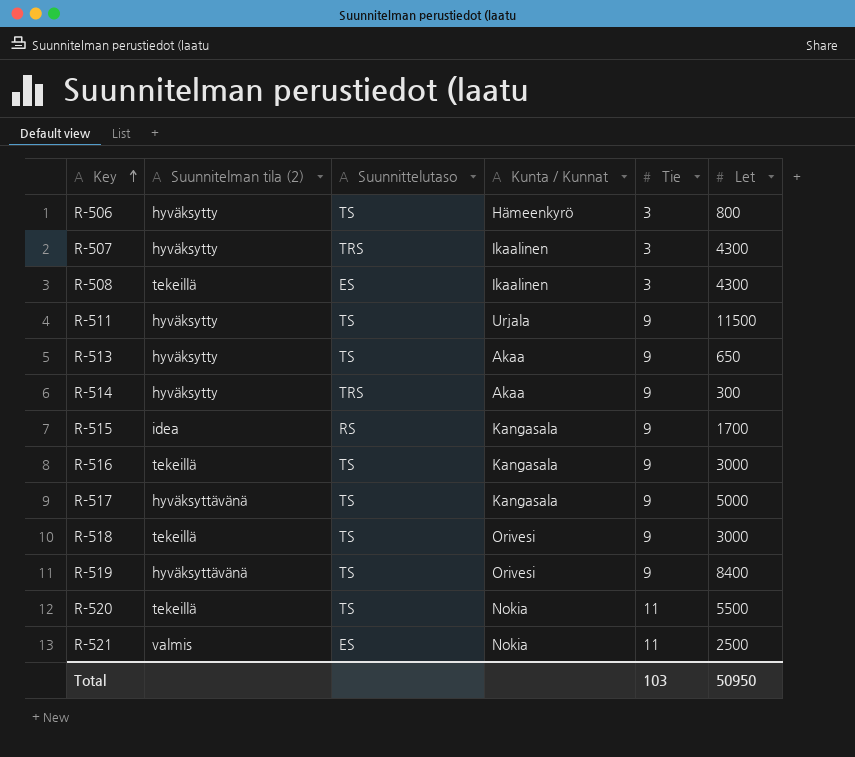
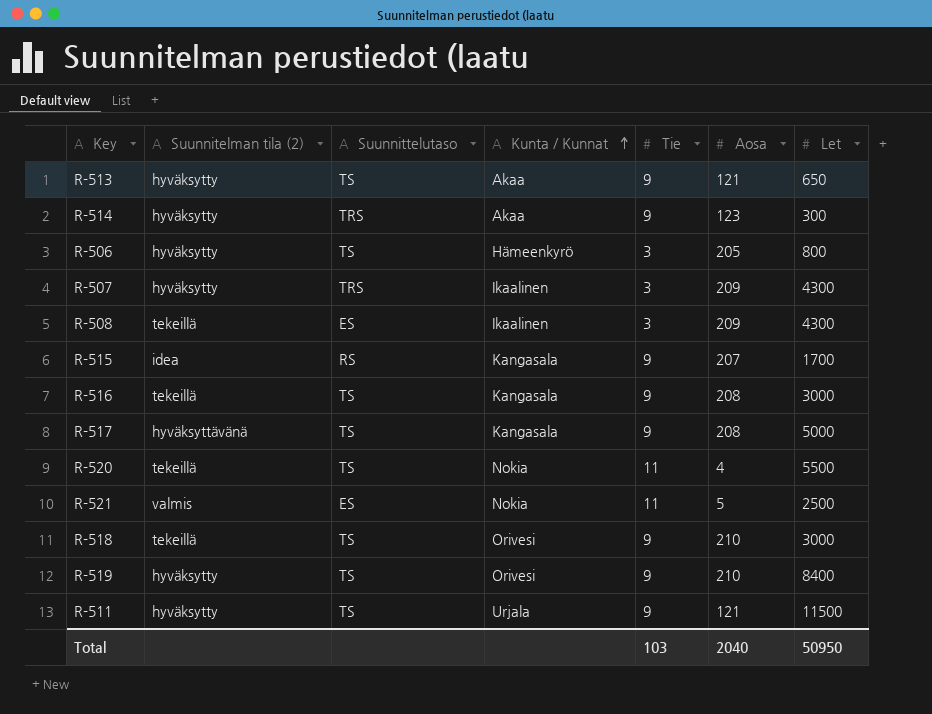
row order: Key ascending -> Kunta / Kunnat ascending
column Aosa | position: none -> 6
R-519 | Suunnitelman tila (2): hyväksyttävänä -> hyväksytty

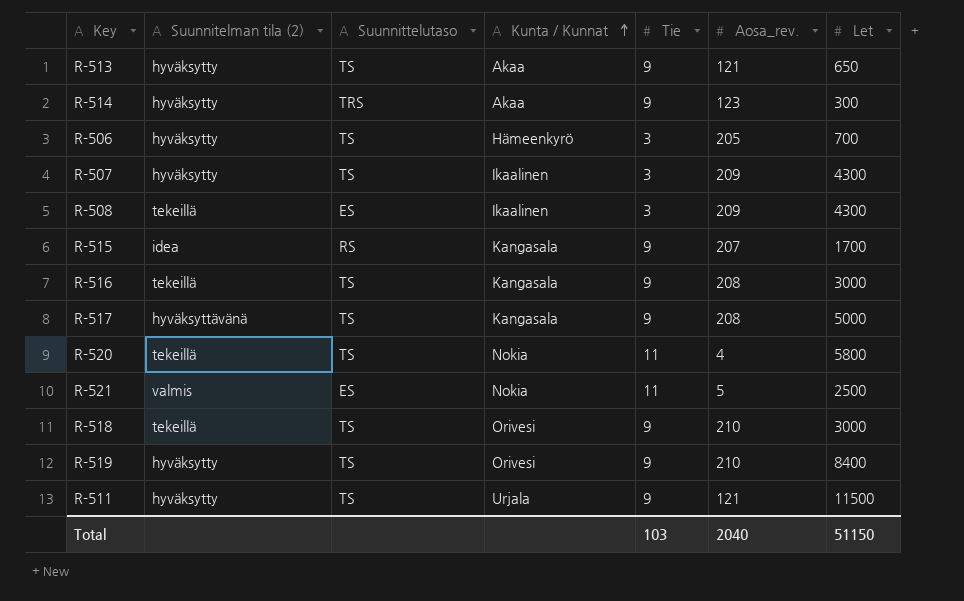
column name: Aosa -> Aosa_rev.
R-506 | Let: 800 -> 700
R-507 | Suunnittelutaso: TRS -> TS
R-520 | Let: 5500 -> 5800
Total | Let: 50950 -> 51150

